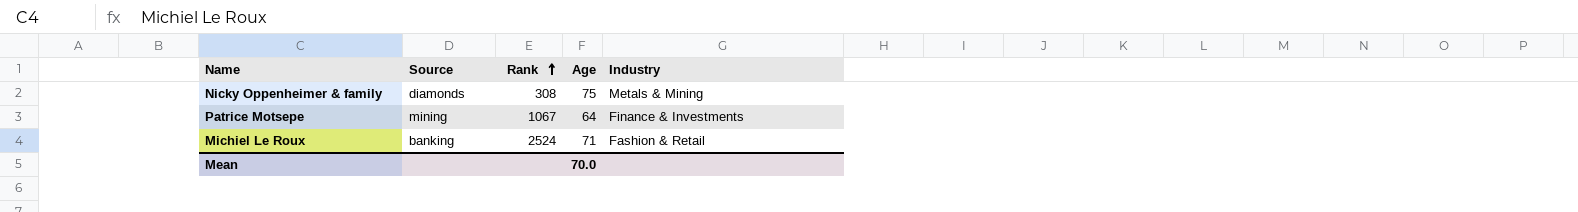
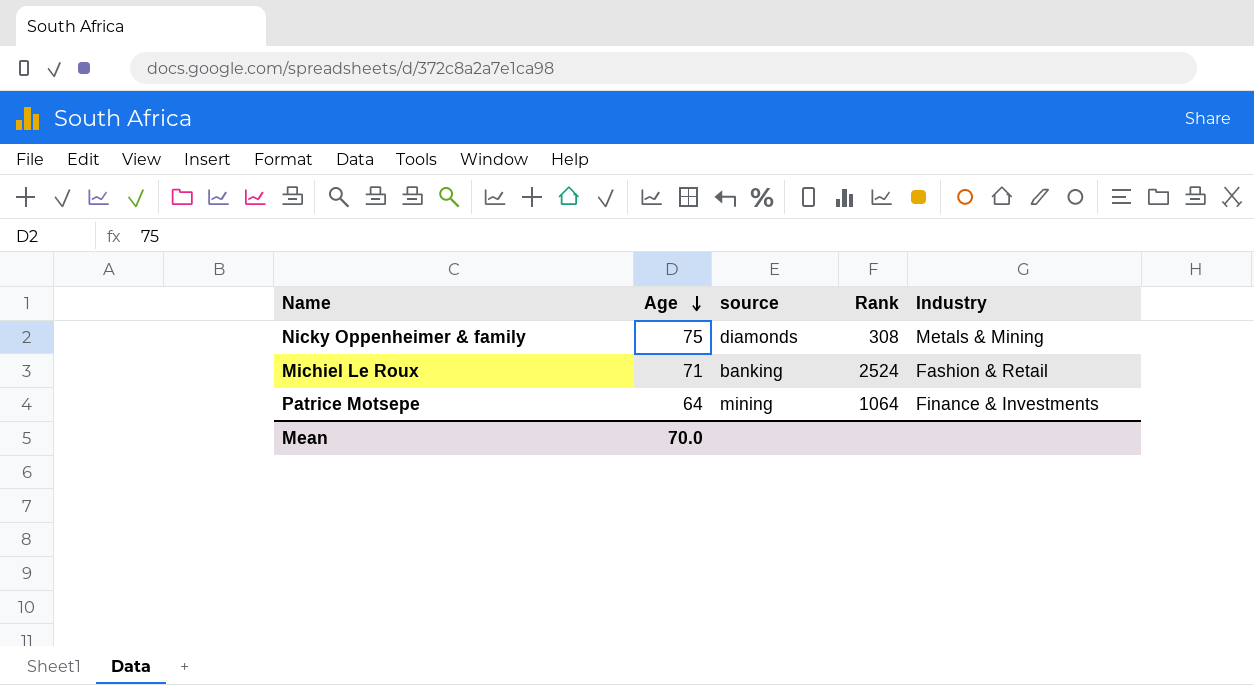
row order: Rank ascending -> Age descending
column Age | position: 4 -> 2
column name: Source -> source
Patrice Motsepe | Rank: 1067 -> 1064

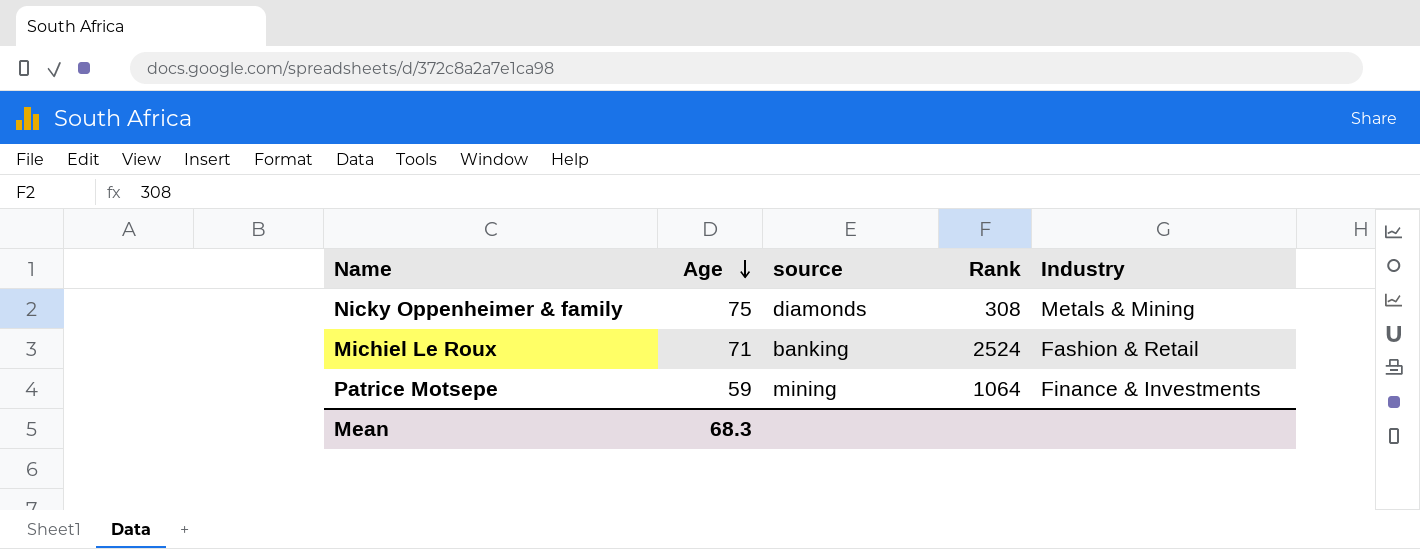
Patrice Motsepe | Age: 64 -> 59
Mean | Age: 70.0 -> 68.3

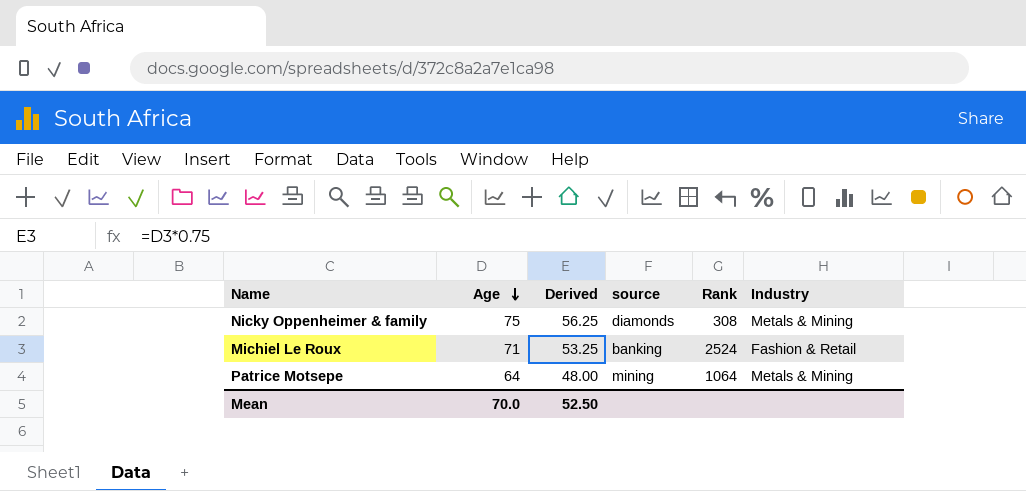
column Derived | formula: none -> [Age] * 0.75
Patrice Motsepe | Age: 59 -> 64
Patrice Motsepe | Industry: Finance & Investments -> Metals & Mining
Mean | Age: 68.3 -> 70.0

